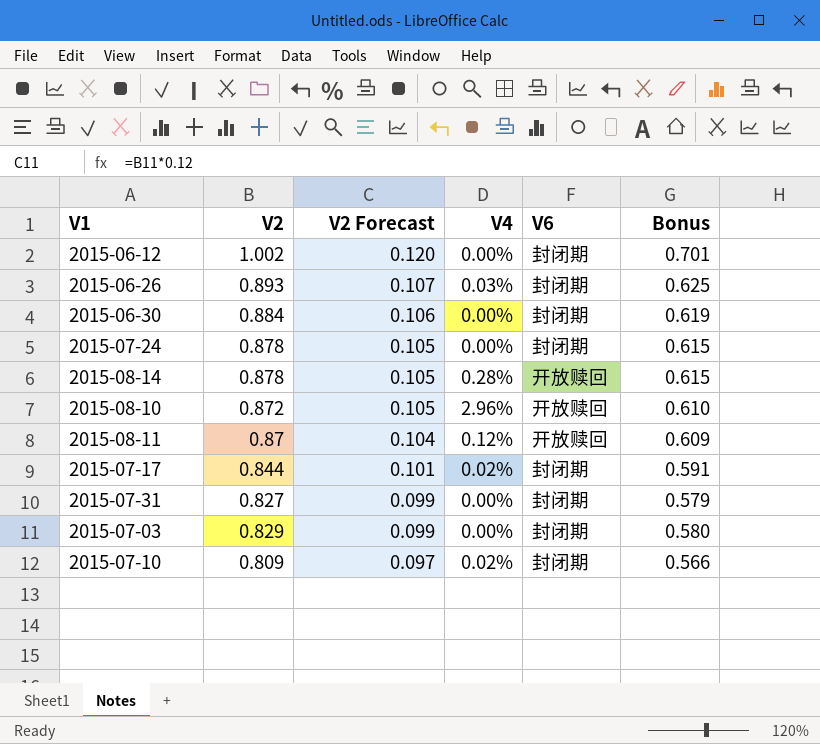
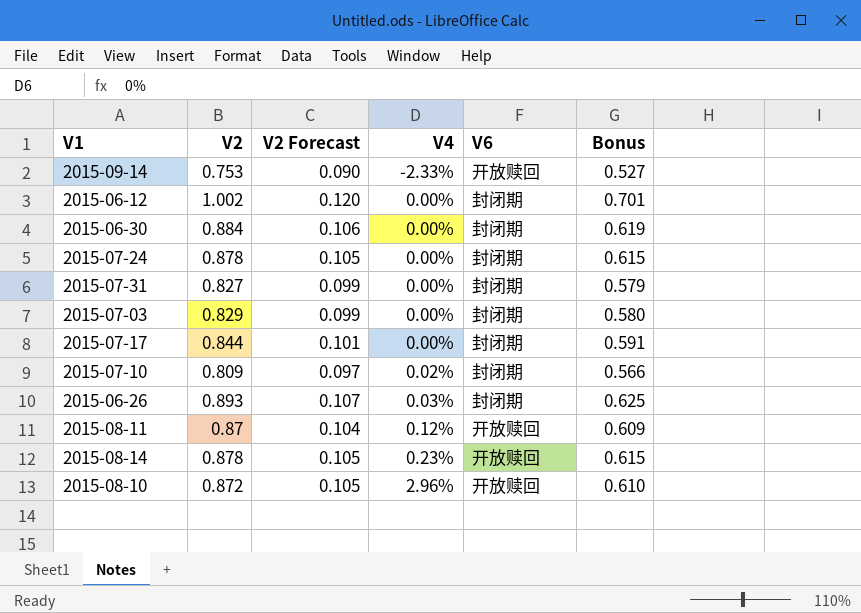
row order: V2 Forecast descending -> V4 ascending
row 2015-09-14: none -> 0.753 | 0.090 | -2.33% | 开放赎回 | 0.527
2015-07-17 | V4: 0.02% -> 0.00%
2015-08-14 | V4: 0.28% -> 0.23%

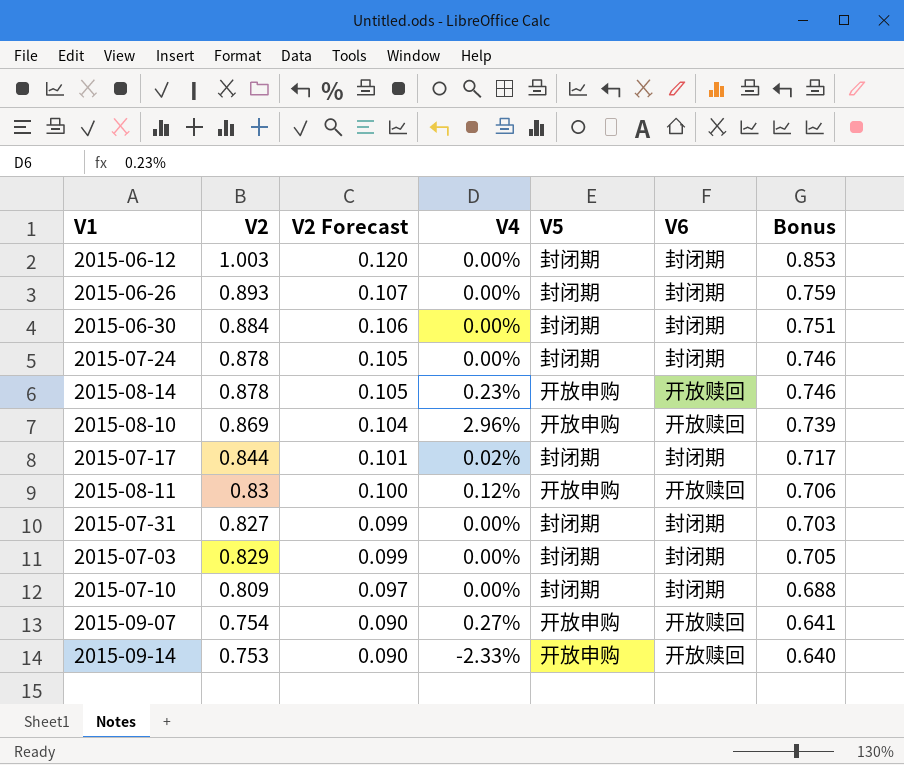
row order: V4 ascending -> V2 Forecast descending
column V5 | position: none -> 5
column Bonus | formula: [V2] * 0.7 -> [V2] * 0.85
2015-06-12 | V2: 1.002 -> 1.003
2015-06-26 | V4: 0.03% -> 0.00%
2015-08-10 | V2: 0.872 -> 0.869
2015-08-10 | V2 Forecast: 0.105 -> 0.104
2015-07-17 | V4: 0.00% -> 0.02%
2015-08-11 | V2: 0.87 -> 0.83
2015-08-11 | V2 Forecast: 0.104 -> 0.100
2015-07-10 | V4: 0.02% -> 0.00%
row 2015-09-07: none -> 0.754 | 0.090 | 0.27% | 开放申购 | 开放赎回 | 0.641

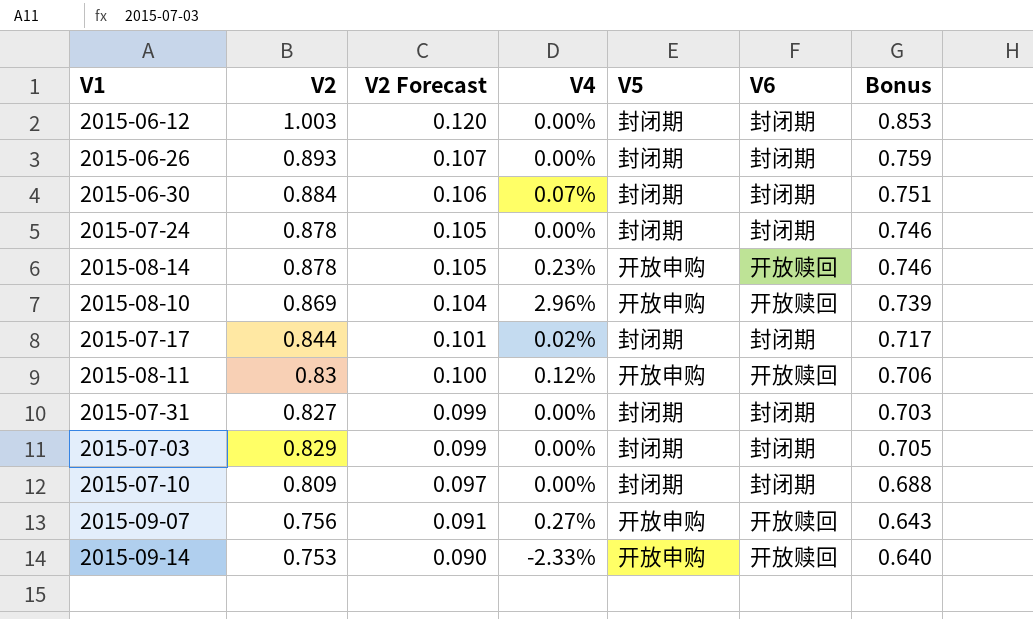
2015-06-30 | V4: 0.00% -> 0.07%
2015-09-07 | V2: 0.754 -> 0.756
2015-09-07 | V2 Forecast: 0.090 -> 0.091
2015-09-07 | Bonus: 0.641 -> 0.643

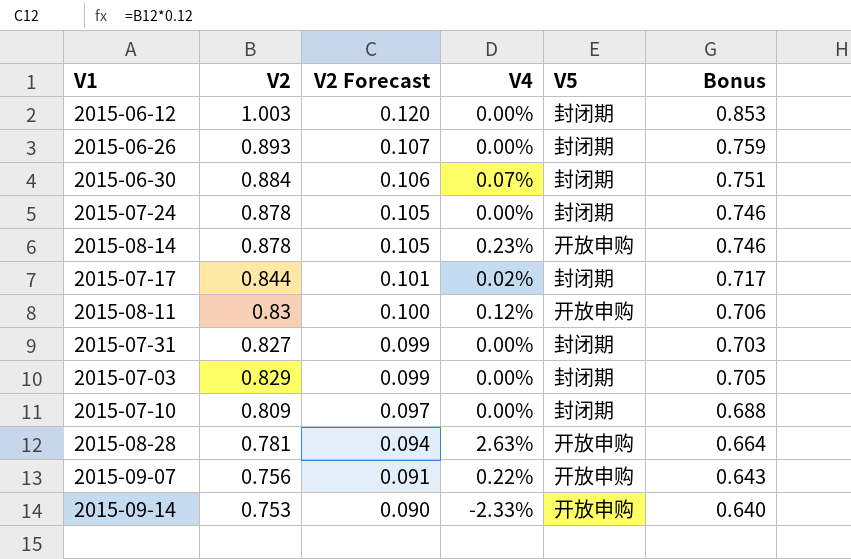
column V6 | position: 6 -> none
row 2015-08-10: 0.869 | 0.104 | 2.96% | 开放申购 | 开放赎回 | 0.739 -> none
row 2015-08-28: none -> 0.781 | 0.094 | 2.63% | 开放申购 | 0.664
2015-09-07 | V4: 0.27% -> 0.22%

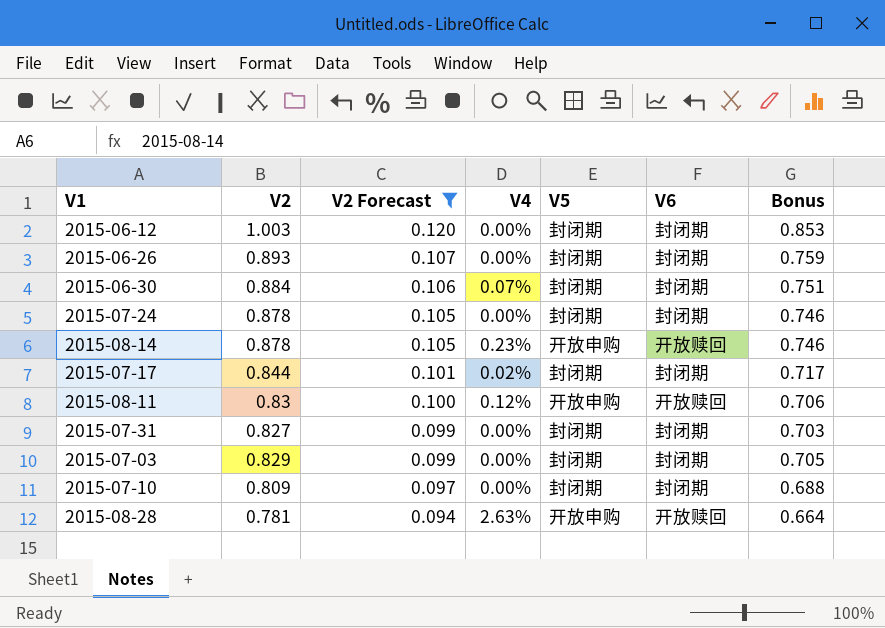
filter: none -> V2 Forecast >= 0.094
column V6 | position: none -> 6

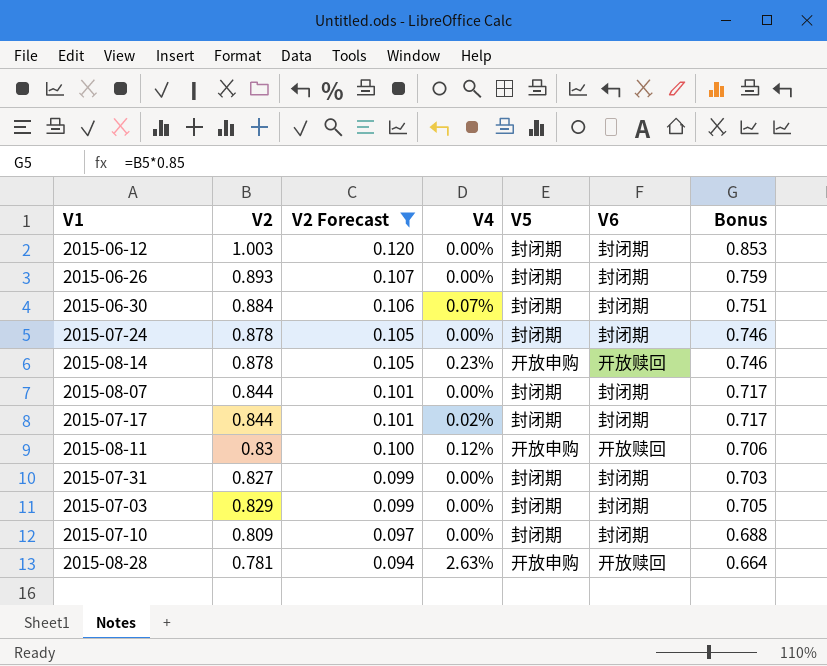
row 2015-08-07: none -> 0.844 | 0.101 | 0.00% | 封闭期 | 封闭期 | 0.717

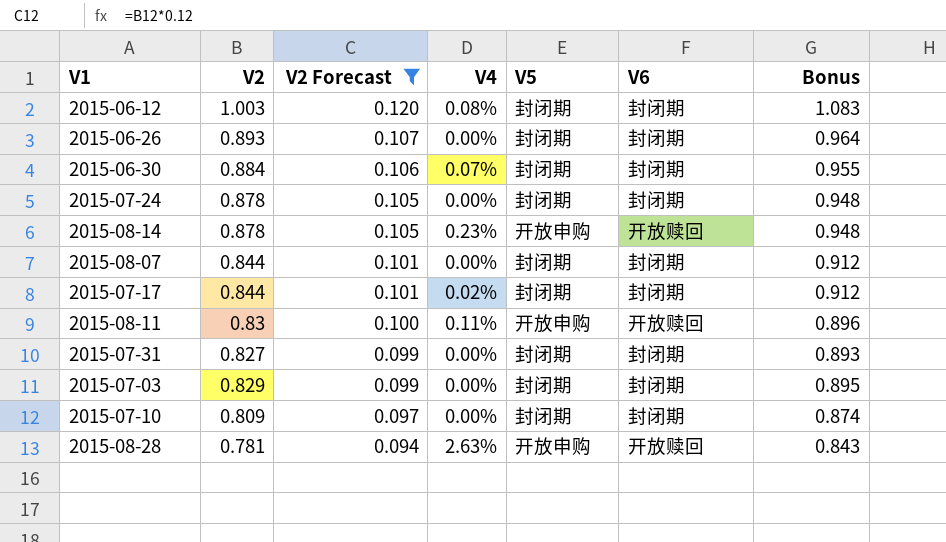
column Bonus | formula: [V2] * 0.85 -> [V2] * 1.08
2015-06-12 | V4: 0.00% -> 0.08%
2015-08-11 | V4: 0.12% -> 0.11%

